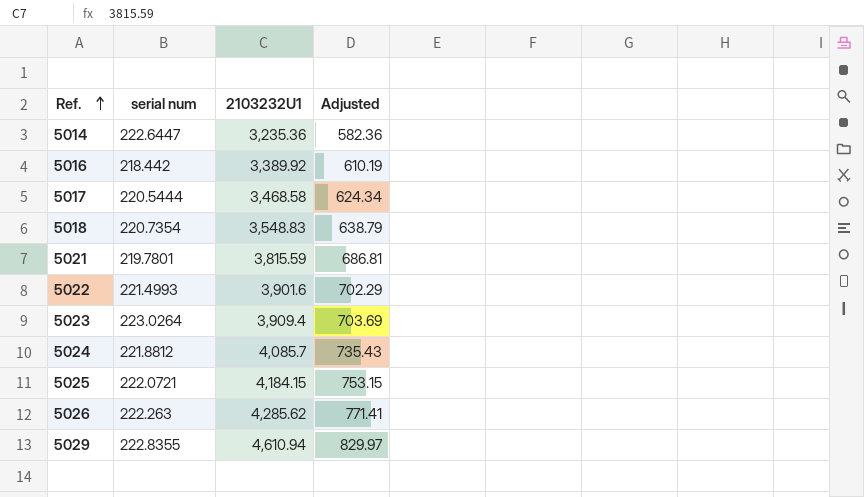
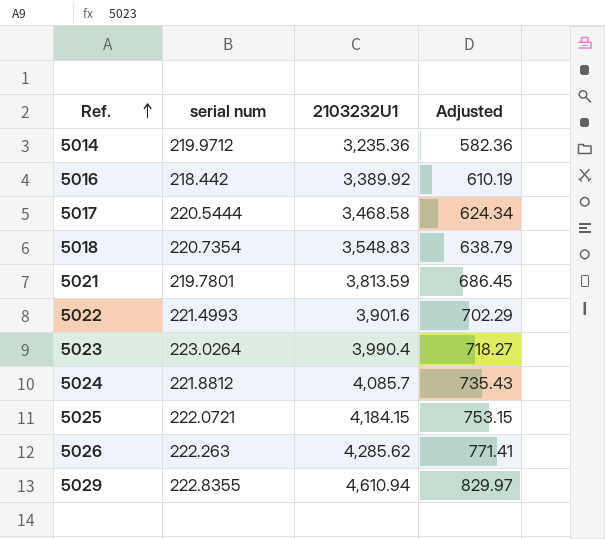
5014 | serial num: 222.6447 -> 219.9712
5021 | 2103232U1: 3,815.59 -> 3,813.59
5021 | Adjusted: 686.81 -> 686.45
5023 | 2103232U1: 3,909.4 -> 3,990.4
5023 | Adjusted: 703.69 -> 718.27

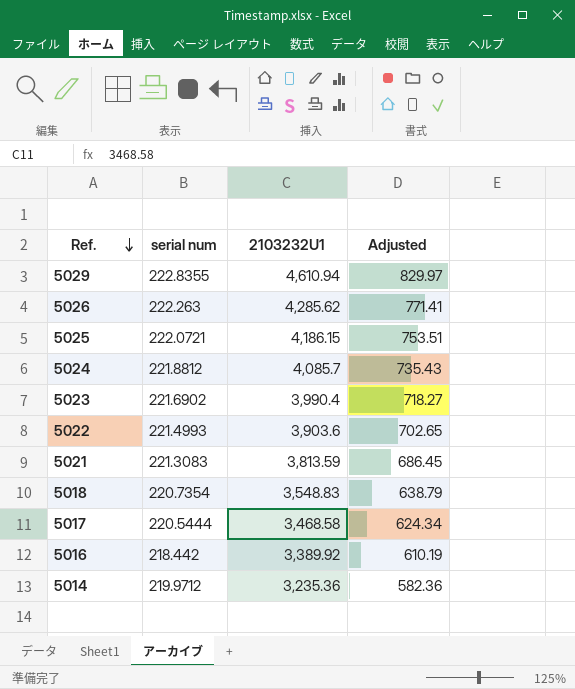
row order: Ref. ascending -> Ref. descending
5025 | 2103232U1: 4,184.15 -> 4,186.15
5025 | Adjusted: 753.15 -> 753.51
5023 | serial num: 223.0264 -> 221.6902
5022 | 2103232U1: 3,901.6 -> 3,903.6
5022 | Adjusted: 702.29 -> 702.65
5021 | serial num: 219.7801 -> 221.3083

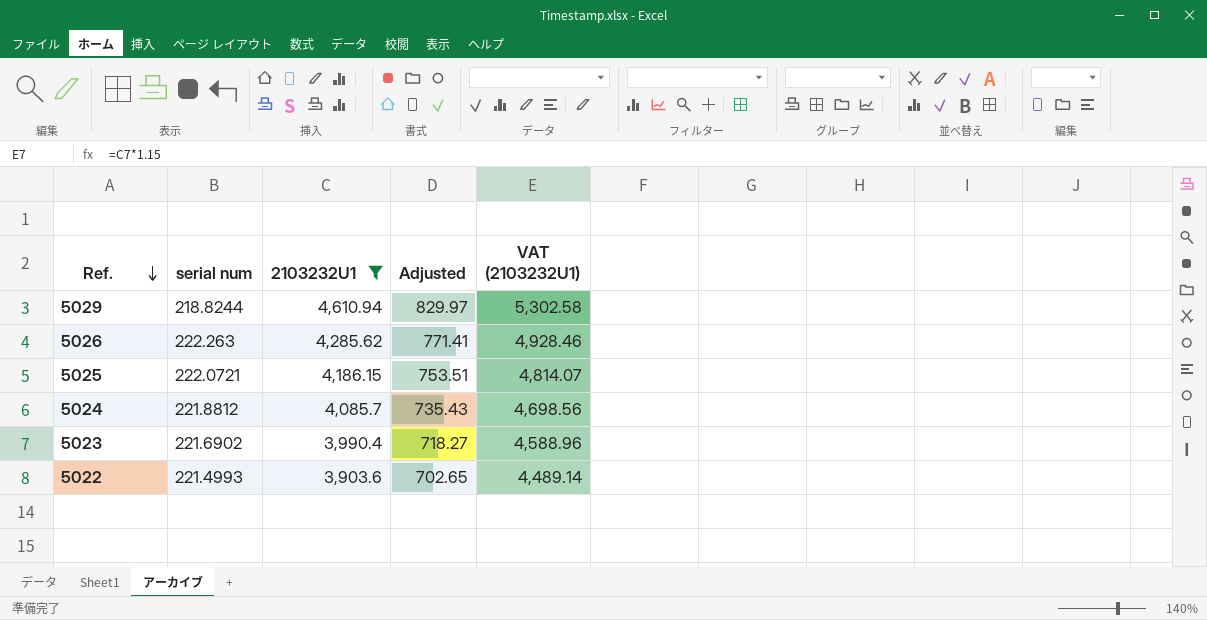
filter: none -> 2103232U1 >= 3,903.6
column VAT (2103232U1) | formula: none -> [2103232U1] * 1.15
5029 | serial num: 222.8355 -> 218.8244

